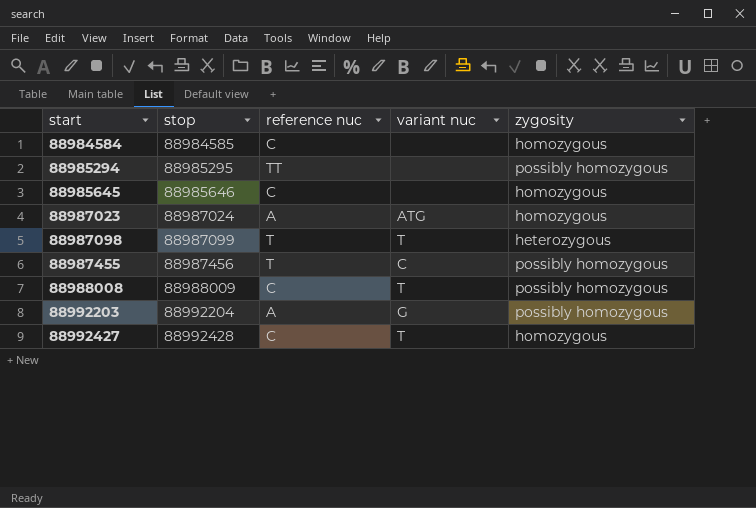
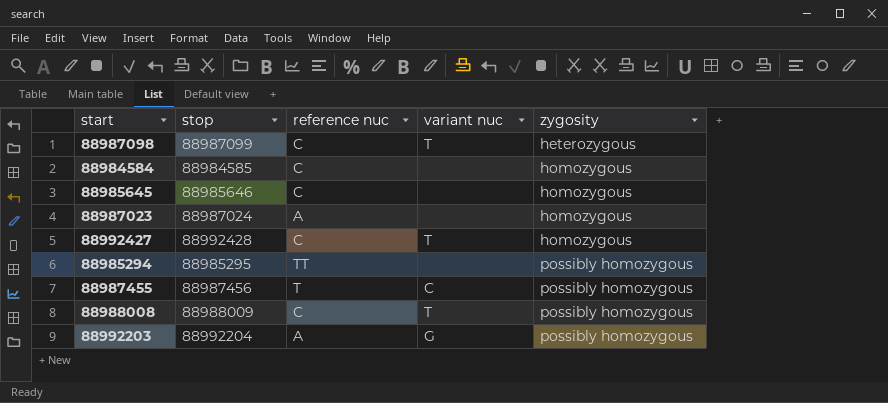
row order: start ascending -> zygosity ascending
88987098 | reference nuc: T -> C
88987023 | variant nuc: ATG -> none

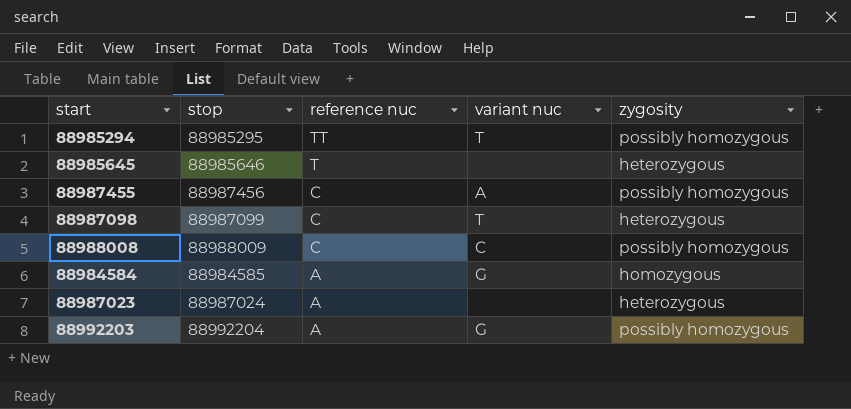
row order: zygosity ascending -> reference nuc descending
row 88992427: 88992428 | C | T | homozygous -> none
88985294 | variant nuc: none -> T
88985645 | reference nuc: C -> T
88985645 | zygosity: homozygous -> heterozygous
88987455 | reference nuc: T -> C
88987455 | variant nuc: C -> A
88988008 | variant nuc: T -> C
88984584 | reference nuc: C -> A
88984584 | variant nuc: none -> G
88987023 | zygosity: homozygous -> heterozygous

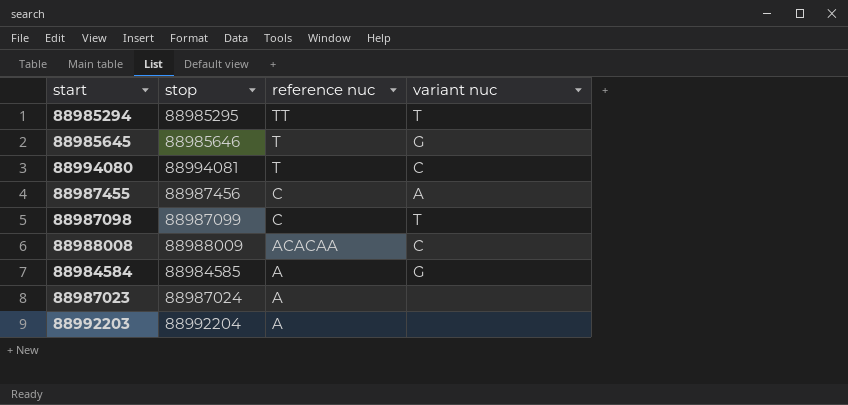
column zygosity | position: 5 -> none
88985645 | variant nuc: none -> G
row 88994080: none -> 88994081 | T | C
88988008 | reference nuc: C -> ACACAA
88992203 | variant nuc: G -> none

